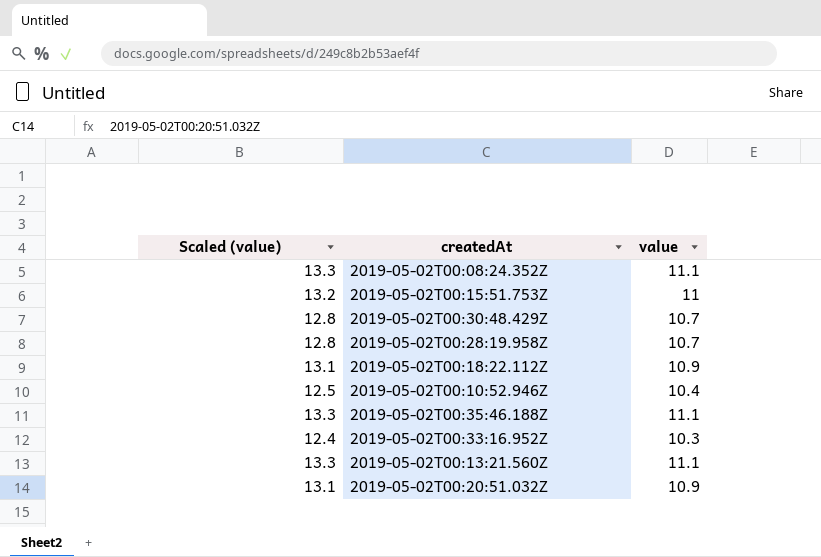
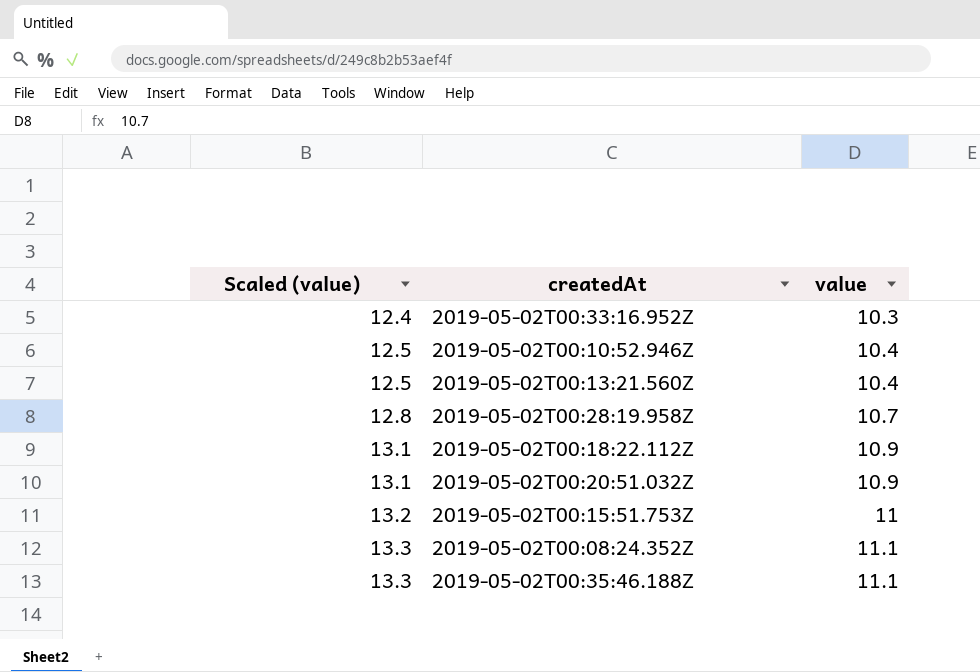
row order: none -> Scaled (value) ascending
row 2019-05-02T00:30:48.429Z: 12.8 | 10.7 -> none
2019-05-02T00:13:21.560Z | Scaled (value): 13.3 -> 12.5
2019-05-02T00:13:21.560Z | value: 11.1 -> 10.4

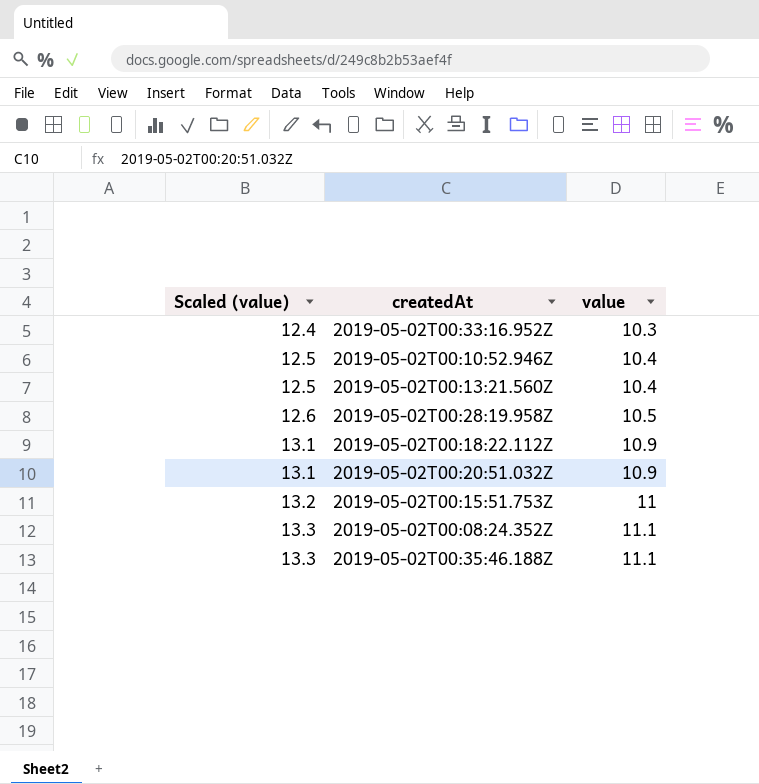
2019-05-02T00:28:19.958Z | Scaled (value): 12.8 -> 12.6
2019-05-02T00:28:19.958Z | value: 10.7 -> 10.5

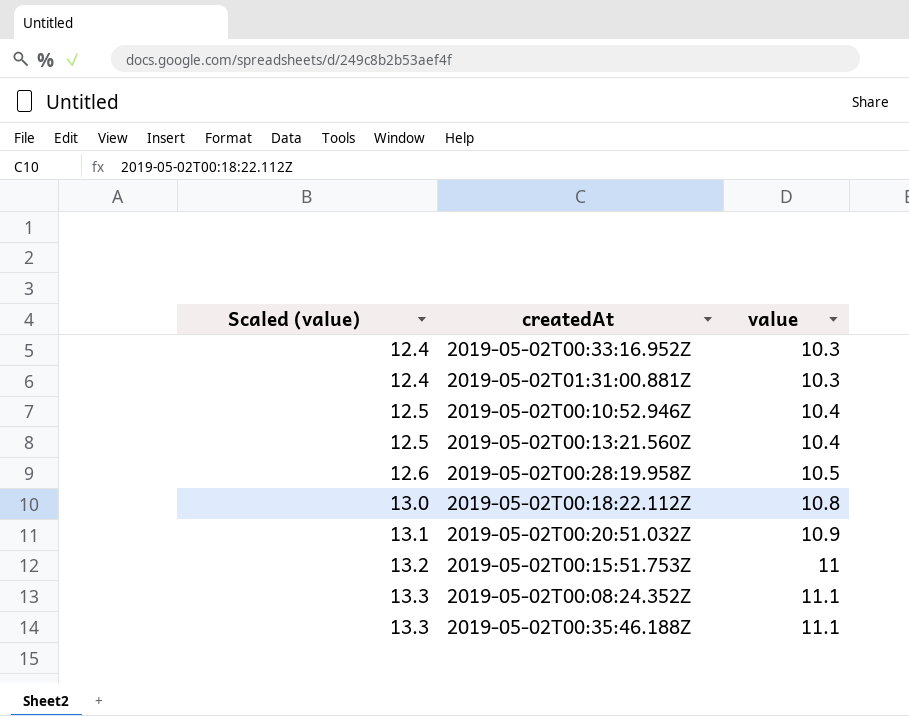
row 2019-05-02T01:31:00.881Z: none -> 12.4 | 10.3
2019-05-02T00:18:22.112Z | Scaled (value): 13.1 -> 13.0
2019-05-02T00:18:22.112Z | value: 10.9 -> 10.8

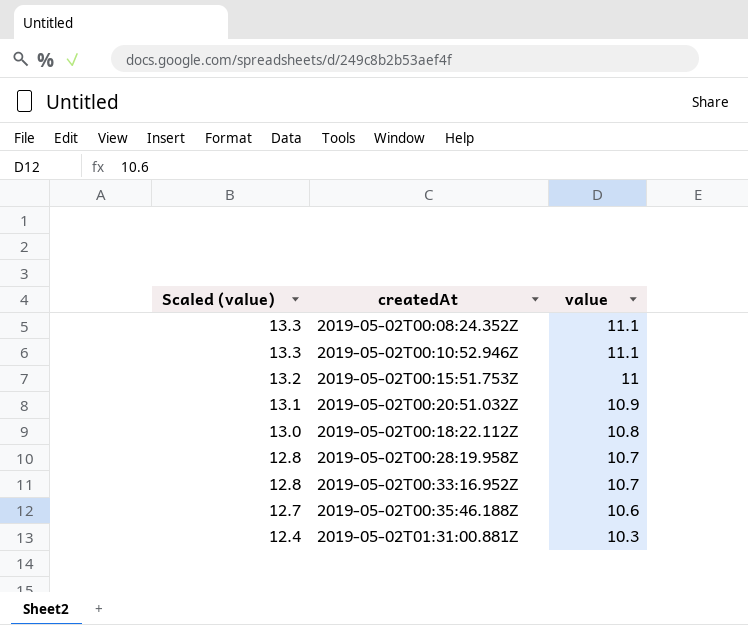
row order: Scaled (value) ascending -> Scaled (value) descending
row 2019-05-02T00:13:21.560Z: 12.5 | 10.4 -> none
2019-05-02T00:10:52.946Z | Scaled (value): 12.5 -> 13.3
2019-05-02T00:10:52.946Z | value: 10.4 -> 11.1
2019-05-02T00:28:19.958Z | Scaled (value): 12.6 -> 12.8
2019-05-02T00:28:19.958Z | value: 10.5 -> 10.7
2019-05-02T00:33:16.952Z | Scaled (value): 12.4 -> 12.8
2019-05-02T00:33:16.952Z | value: 10.3 -> 10.7
2019-05-02T00:35:46.188Z | Scaled (value): 13.3 -> 12.7
2019-05-02T00:35:46.188Z | value: 11.1 -> 10.6

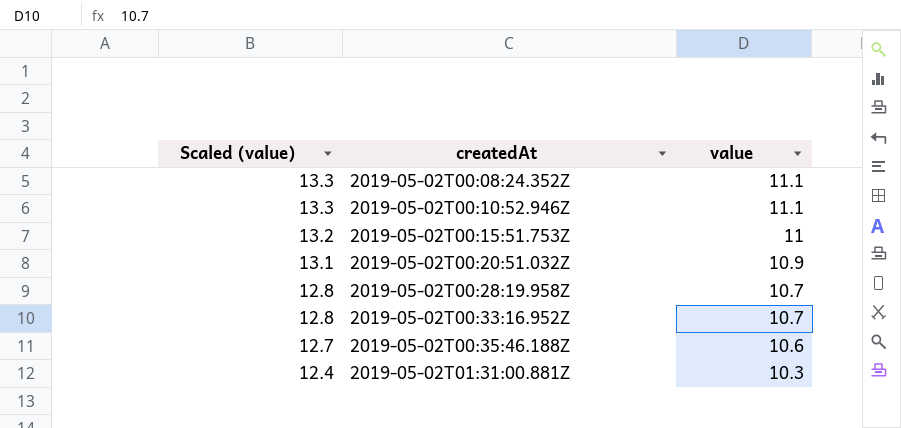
row 2019-05-02T00:18:22.112Z: 13.0 | 10.8 -> none

